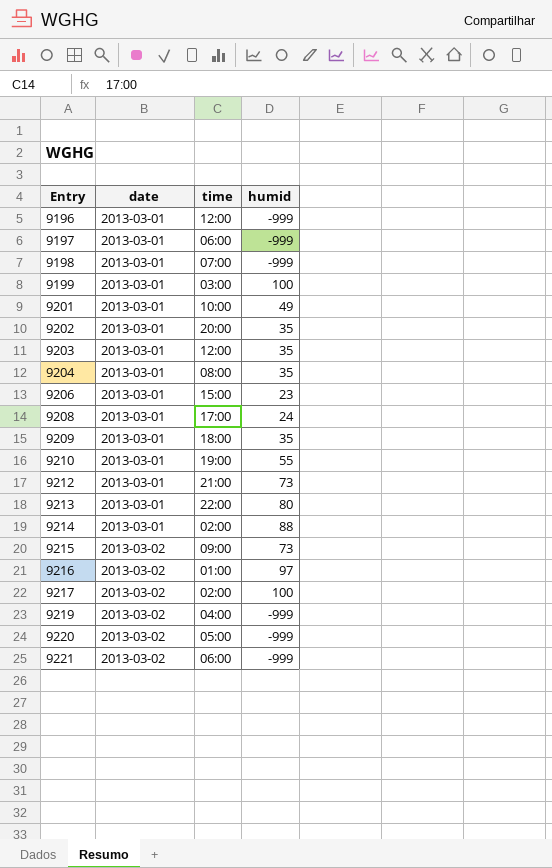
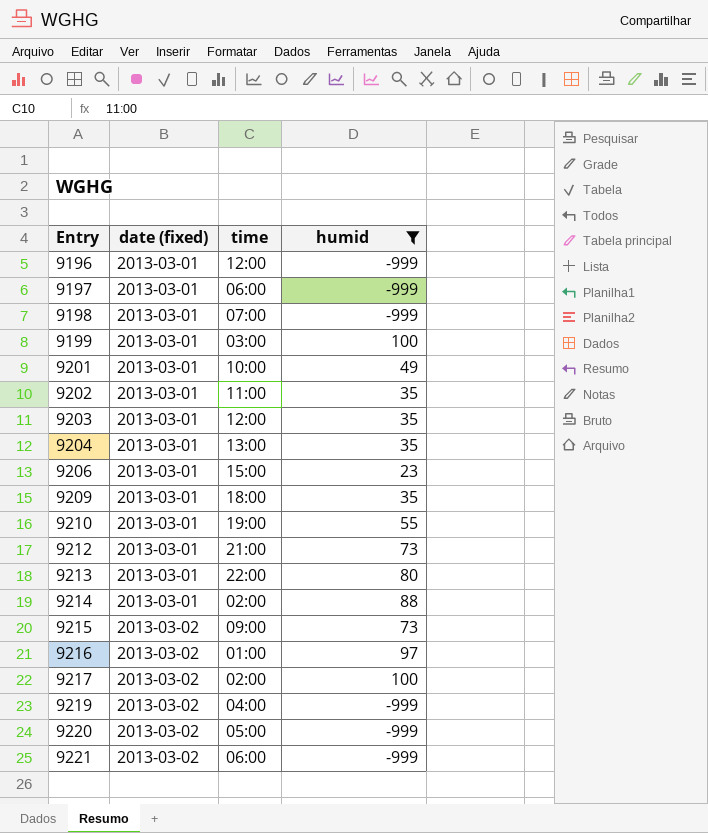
filter: none -> humid != 24
column name: date -> date (fixed)
9202 | time: 20:00 -> 11:00
9204 | time: 08:00 -> 13:00

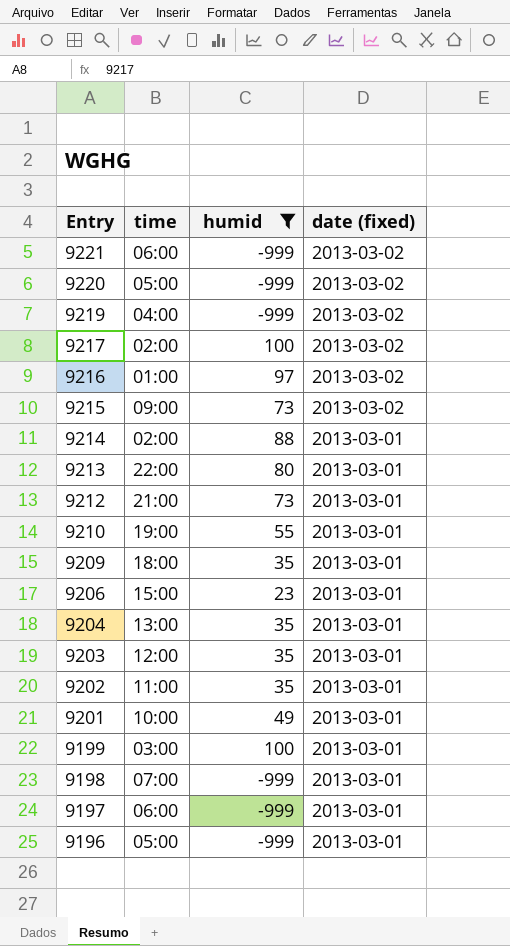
row order: Entry ascending -> Entry descending
column date (fixed) | position: 2 -> 4
9196 | time: 12:00 -> 05:00

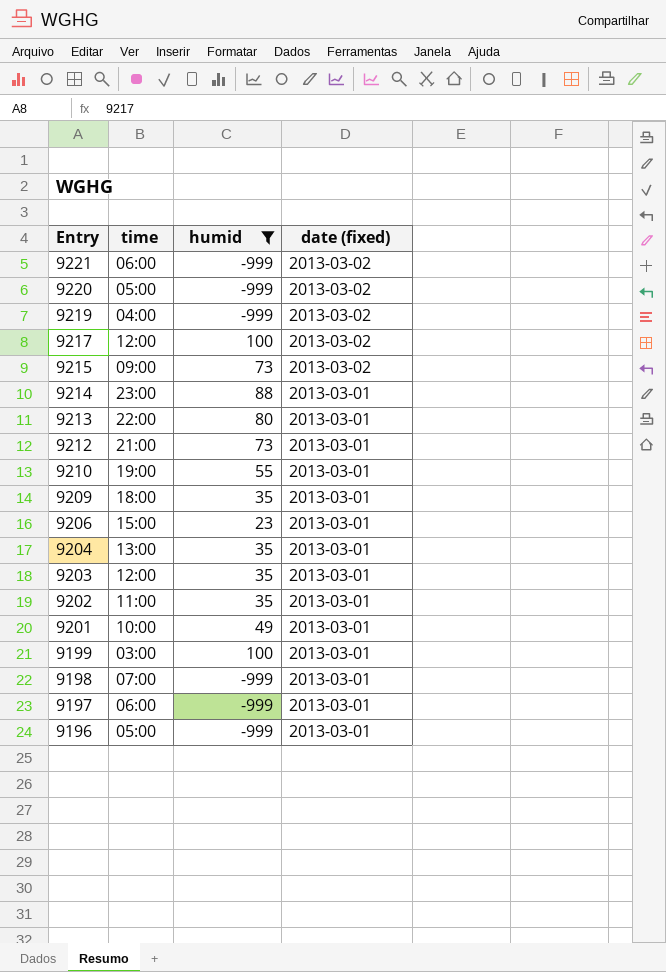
row 9216: 01:00 | 97 | 2013-03-02 -> none
9217 | time: 02:00 -> 12:00
9214 | time: 02:00 -> 23:00

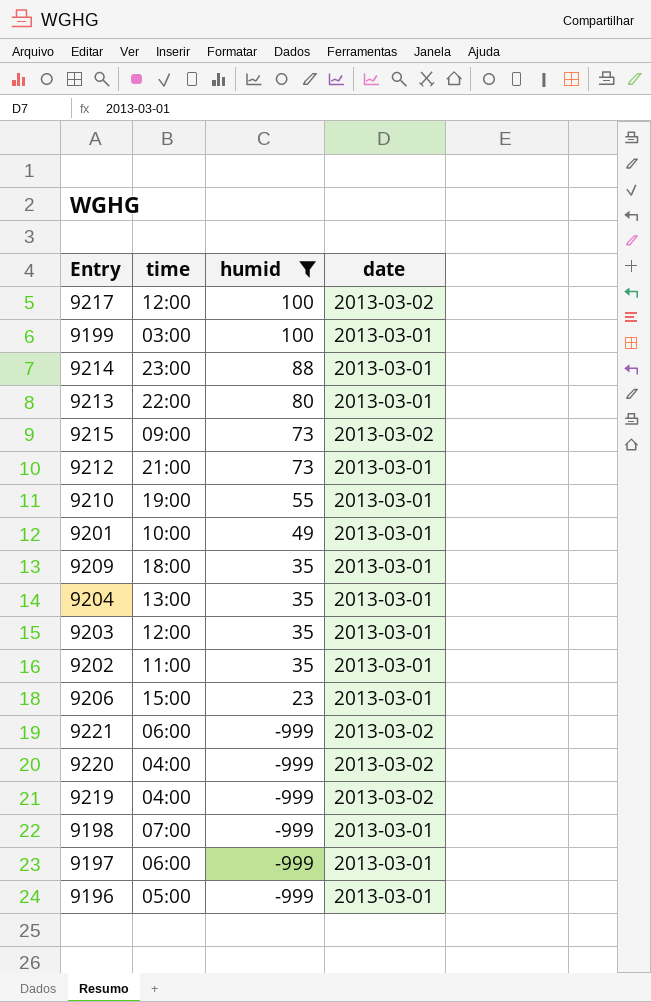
row order: Entry descending -> humid descending
column name: date (fixed) -> date
9220 | time: 05:00 -> 04:00

